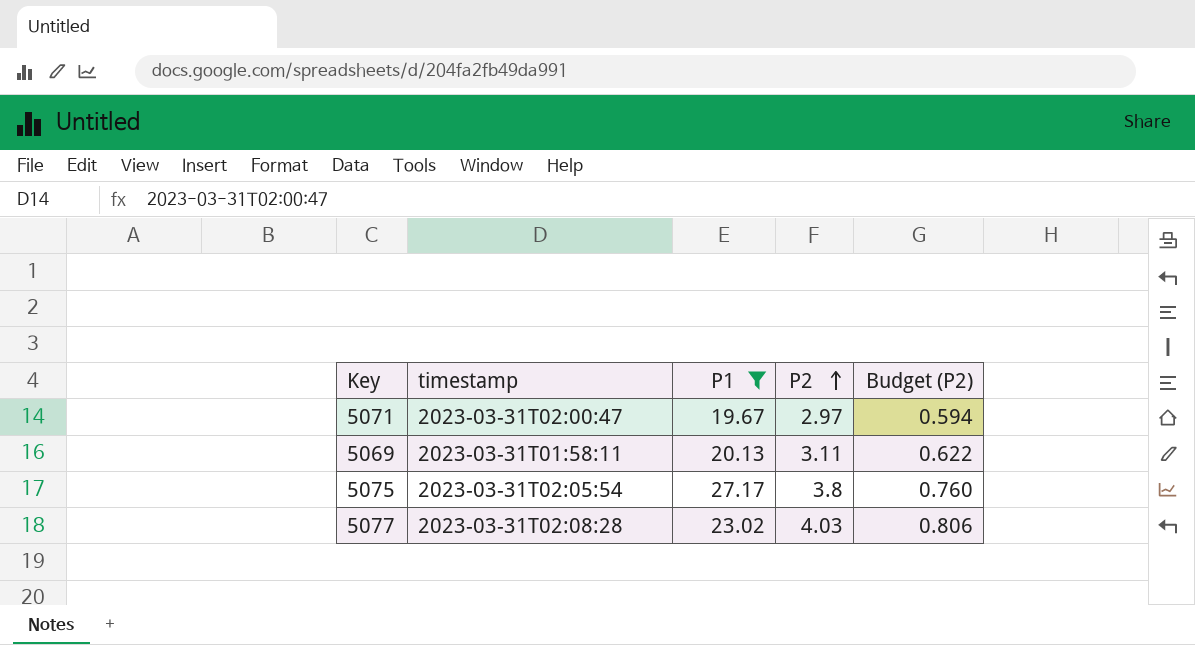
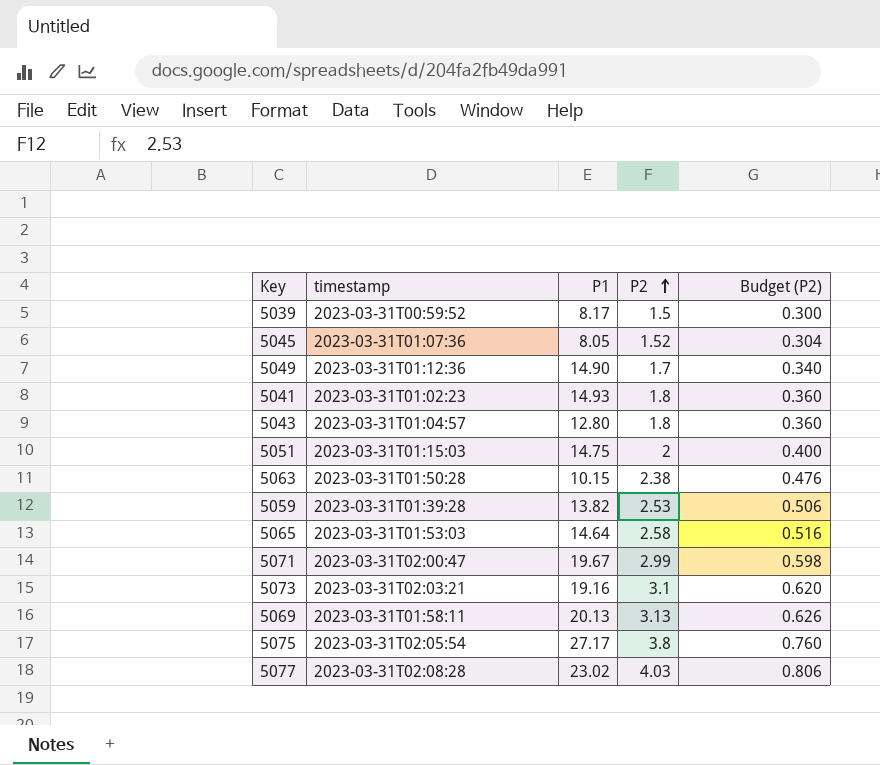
filter: P1 >= 19.67 -> none
5071 | P2: 2.97 -> 2.99
5071 | Budget (P2): 0.594 -> 0.598
5069 | P2: 3.11 -> 3.13
5069 | Budget (P2): 0.622 -> 0.626

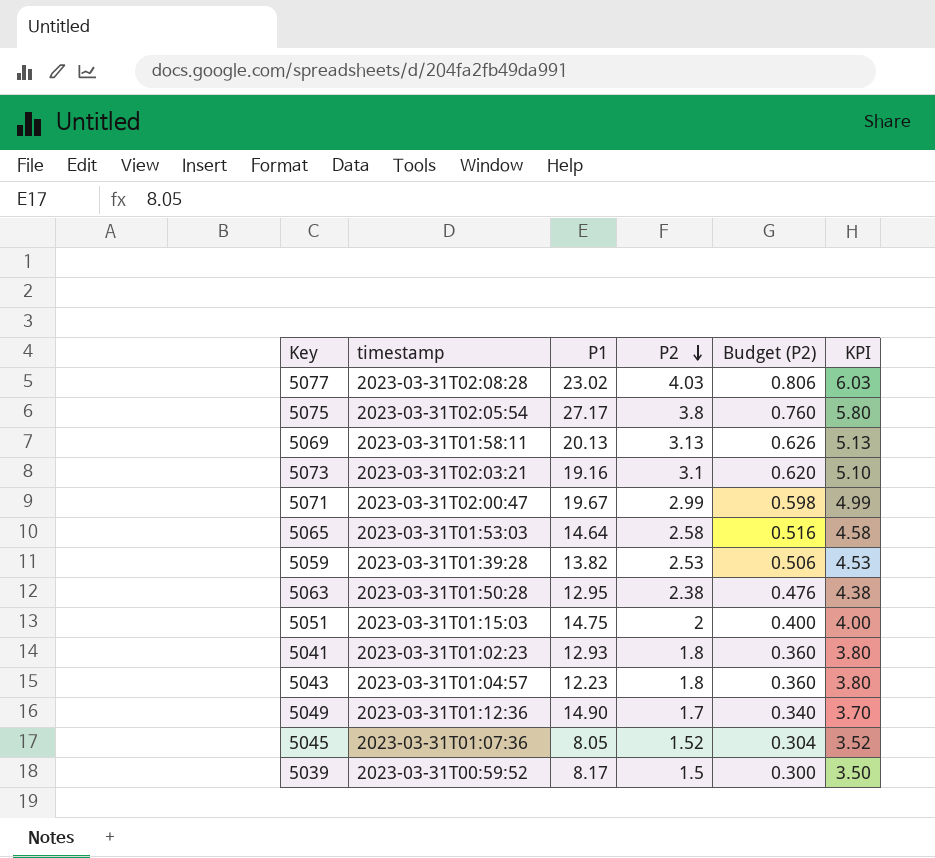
row order: P2 ascending -> P2 descending
column KPI | formula: none -> [P2] + 2
5063 | P1: 10.15 -> 12.95
5041 | P1: 14.93 -> 12.93
5043 | P1: 12.80 -> 12.23

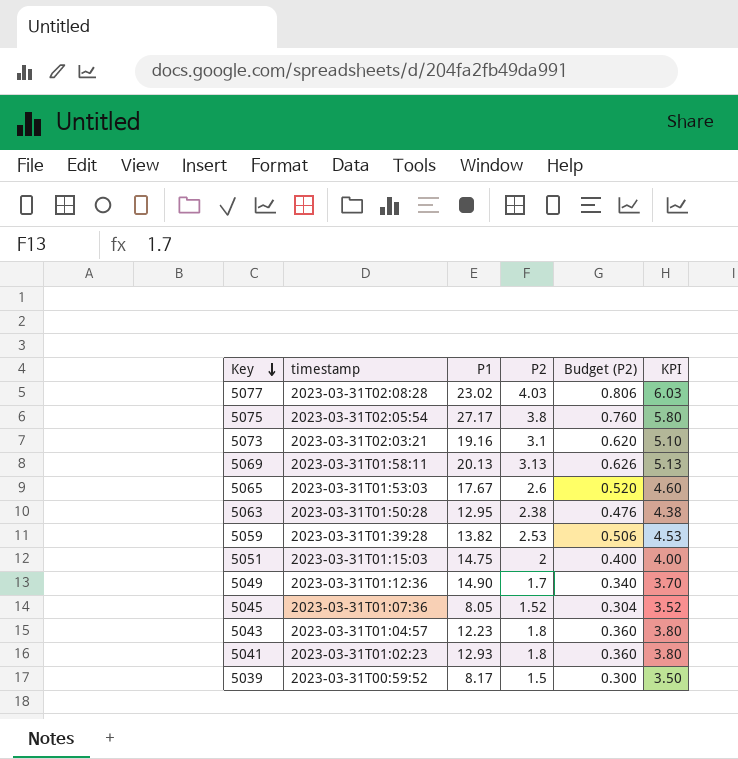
row order: P2 descending -> Key descending
row 5071: 2023-03-31T02:00:47 | 19.67 | 2.99 | 0.598 | 4.99 -> none
5065 | P1: 14.64 -> 17.67
5065 | P2: 2.58 -> 2.6
5065 | Budget (P2): 0.516 -> 0.520
5065 | KPI: 4.58 -> 4.60

